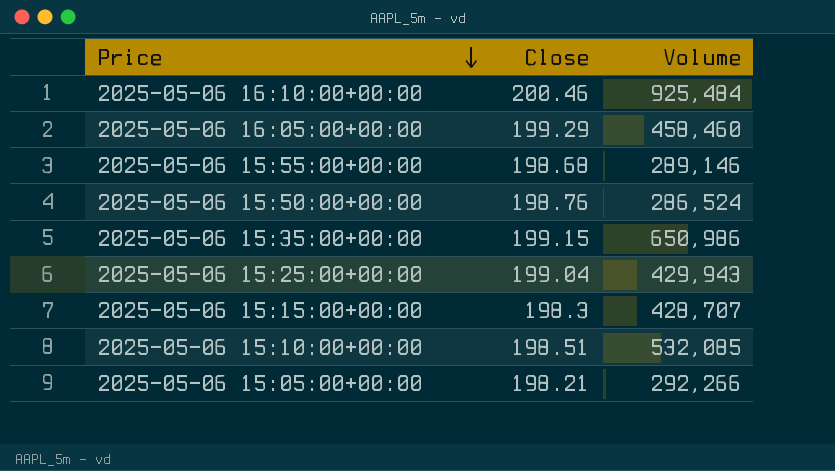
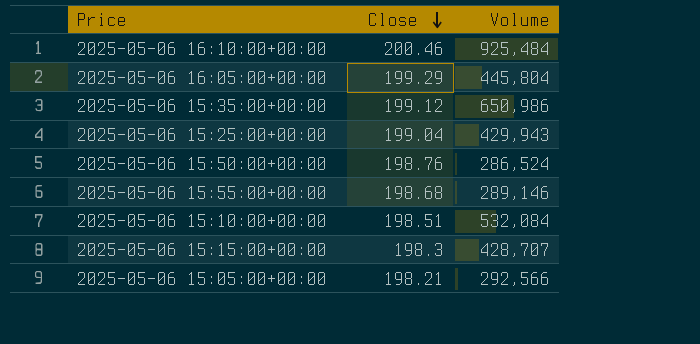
row order: Price descending -> Close descending
2025-05-06 16:05:00+00:00 | Volume: 458,460 -> 445,804
2025-05-06 15:35:00+00:00 | Close: 199.15 -> 199.12
2025-05-06 15:10:00+00:00 | Volume: 532,085 -> 532,084
2025-05-06 15:05:00+00:00 | Volume: 292,266 -> 292,566

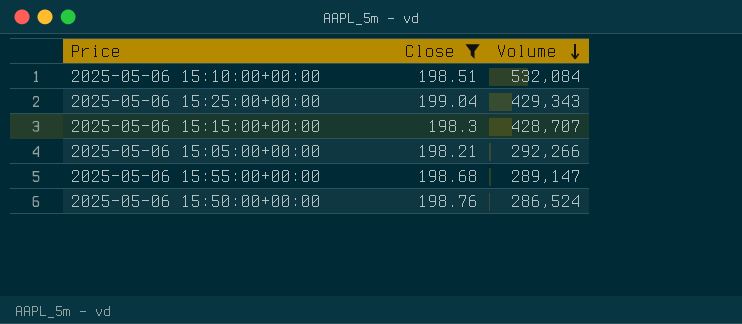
filter: none -> Close <= 199.04
row order: Close descending -> Volume descending
2025-05-06 15:25:00+00:00 | Volume: 429,943 -> 429,343
2025-05-06 15:05:00+00:00 | Volume: 292,566 -> 292,266
2025-05-06 15:55:00+00:00 | Volume: 289,146 -> 289,147

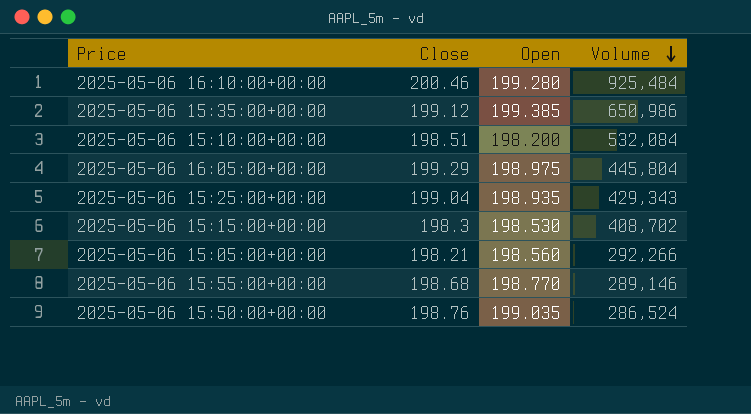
filter: Close <= 199.04 -> none
column Open | position: none -> 3
2025-05-06 15:15:00+00:00 | Volume: 428,707 -> 408,702
2025-05-06 15:55:00+00:00 | Volume: 289,147 -> 289,146

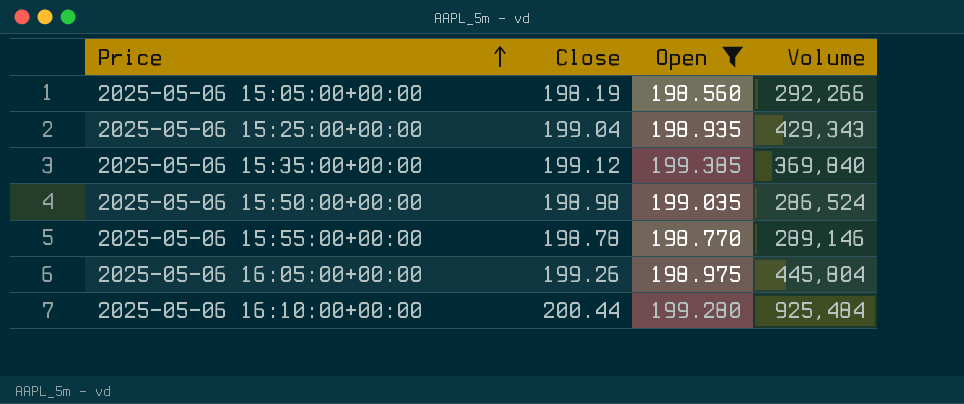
filter: none -> Open >= 198.560
row order: Volume descending -> Price ascending
2025-05-06 15:05:00+00:00 | Close: 198.21 -> 198.19
2025-05-06 15:35:00+00:00 | Volume: 650,986 -> 369,840
2025-05-06 15:50:00+00:00 | Close: 198.76 -> 198.98
2025-05-06 15:55:00+00:00 | Close: 198.68 -> 198.78
2025-05-06 16:05:00+00:00 | Close: 199.29 -> 199.26
2025-05-06 16:10:00+00:00 | Close: 200.46 -> 200.44

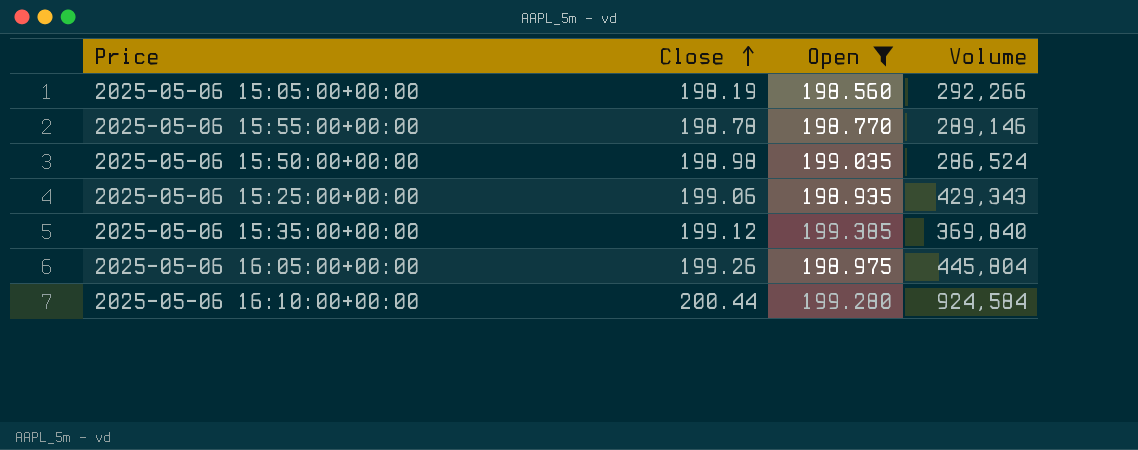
row order: Price ascending -> Close ascending
2025-05-06 15:25:00+00:00 | Close: 199.04 -> 199.06
2025-05-06 16:10:00+00:00 | Volume: 925,484 -> 924,584

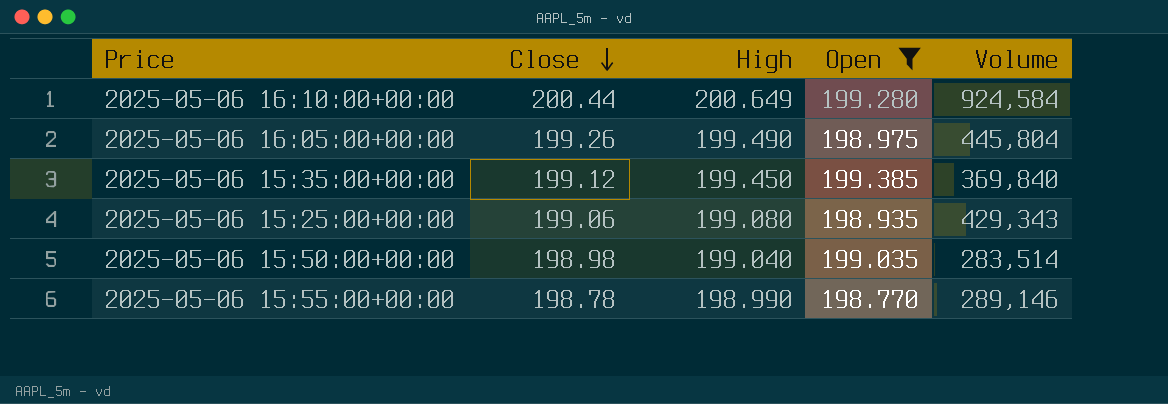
row order: Close ascending -> Close descending
column High | position: none -> 3
row 2025-05-06 15:05:00+00:00: 198.19 | 198.560 | 292,266 -> none
2025-05-06 15:50:00+00:00 | Volume: 286,524 -> 283,514

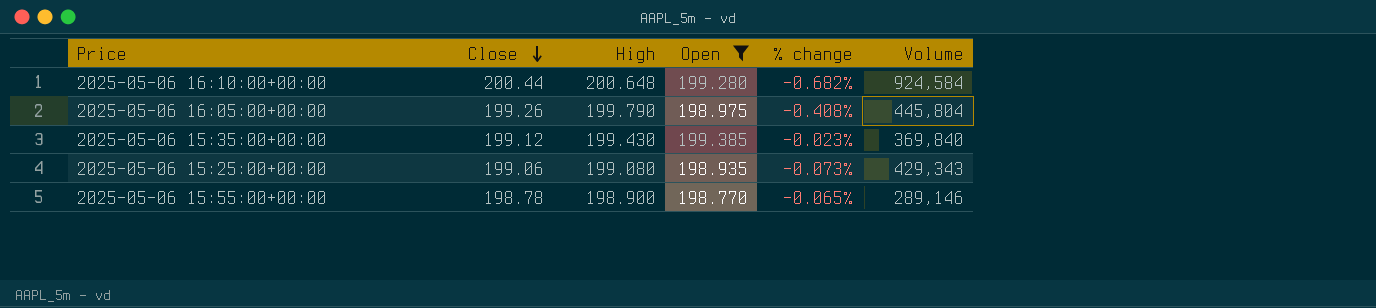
column % change | formula: none -> ([Open] - [High]) / [High]
row 2025-05-06 15:50:00+00:00: 198.98 | 199.040 | 199.035 | 283,514 -> none
2025-05-06 16:10:00+00:00 | High: 200.649 -> 200.648
2025-05-06 16:05:00+00:00 | High: 199.490 -> 199.790
2025-05-06 15:35:00+00:00 | High: 199.450 -> 199.430
2025-05-06 15:55:00+00:00 | High: 198.990 -> 198.900

